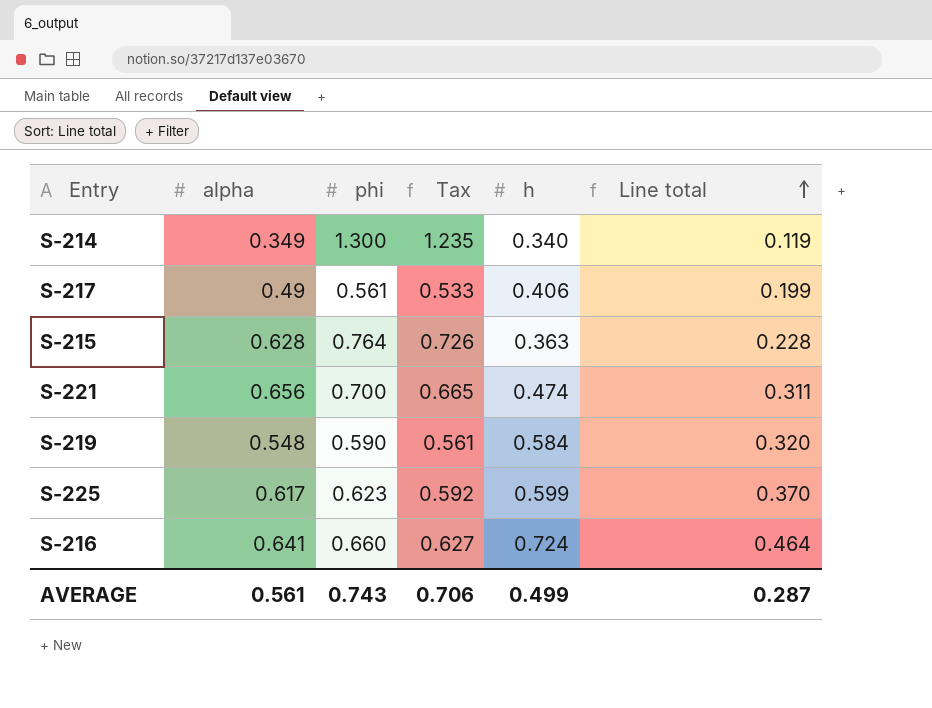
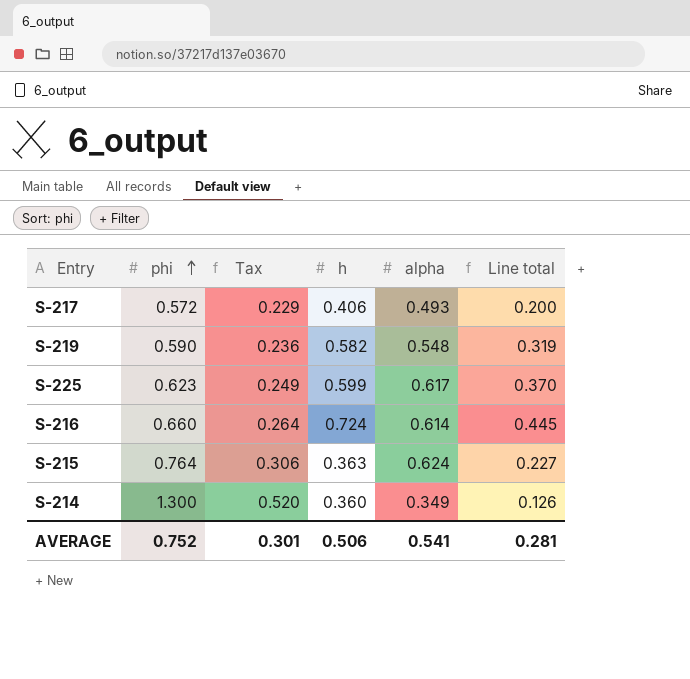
row order: Line total ascending -> phi ascending
column Tax | formula: [phi] * 0.95 -> [phi] * 0.4
column alpha | position: 2 -> 5
row S-221: 0.656 | 0.700 | 0.665 | 0.474 | 0.311 -> none
S-217 | phi: 0.561 -> 0.572
S-217 | alpha: 0.49 -> 0.493
S-217 | Line total: 0.199 -> 0.200
S-219 | h: 0.584 -> 0.582
S-219 | Line total: 0.320 -> 0.319
S-216 | alpha: 0.641 -> 0.614
S-216 | Line total: 0.464 -> 0.445
S-215 | alpha: 0.628 -> 0.624
S-215 | Line total: 0.228 -> 0.227
S-214 | h: 0.340 -> 0.360
S-214 | Line total: 0.119 -> 0.126
AVERAGE | phi: 0.743 -> 0.752
AVERAGE | Tax: 0.706 -> 0.301
AVERAGE | h: 0.499 -> 0.506
AVERAGE | alpha: 0.561 -> 0.541
AVERAGE | Line total: 0.287 -> 0.281

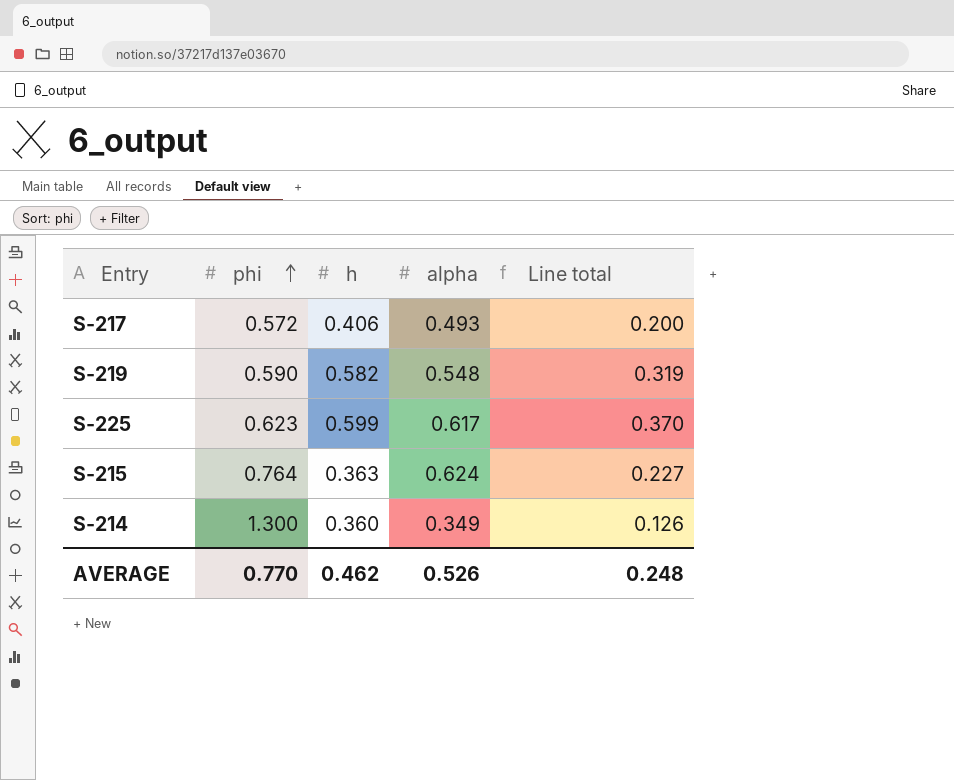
column Tax | formula: [phi] * 0.4 -> none
row S-216: 0.660 | 0.264 | 0.724 | 0.614 | 0.445 -> none
AVERAGE | phi: 0.752 -> 0.770
AVERAGE | h: 0.506 -> 0.462
AVERAGE | alpha: 0.541 -> 0.526
AVERAGE | Line total: 0.281 -> 0.248

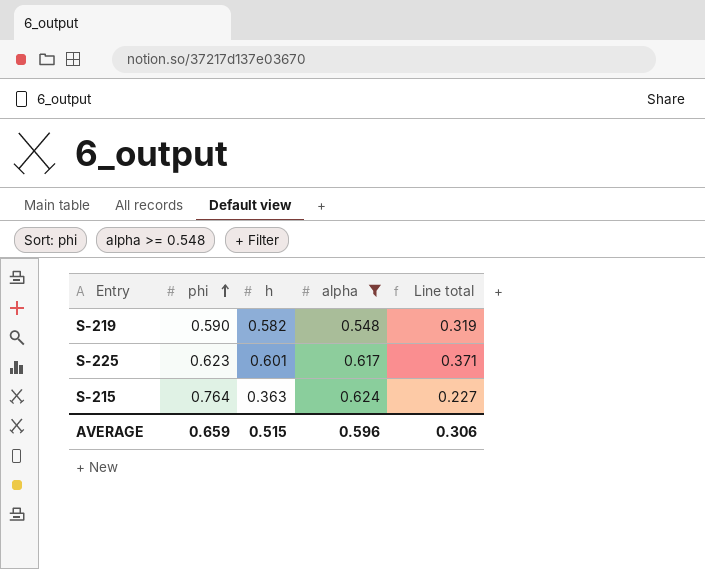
filter: none -> alpha >= 0.548
S-225 | h: 0.599 -> 0.601
S-225 | Line total: 0.370 -> 0.371
AVERAGE | phi: 0.770 -> 0.659
AVERAGE | h: 0.462 -> 0.515
AVERAGE | alpha: 0.526 -> 0.596
AVERAGE | Line total: 0.248 -> 0.306

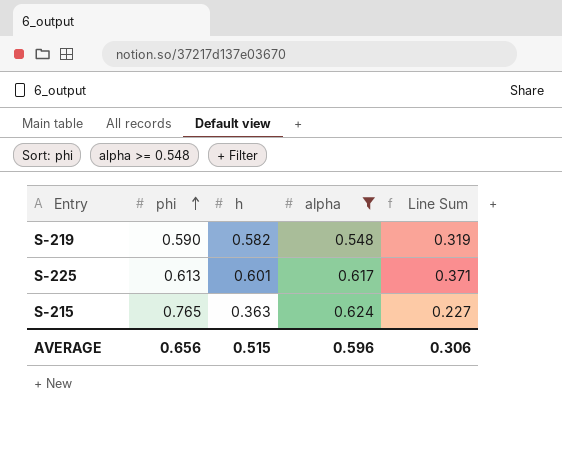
column name: Line total -> Line Sum
S-225 | phi: 0.623 -> 0.613
S-215 | phi: 0.764 -> 0.765
AVERAGE | phi: 0.659 -> 0.656

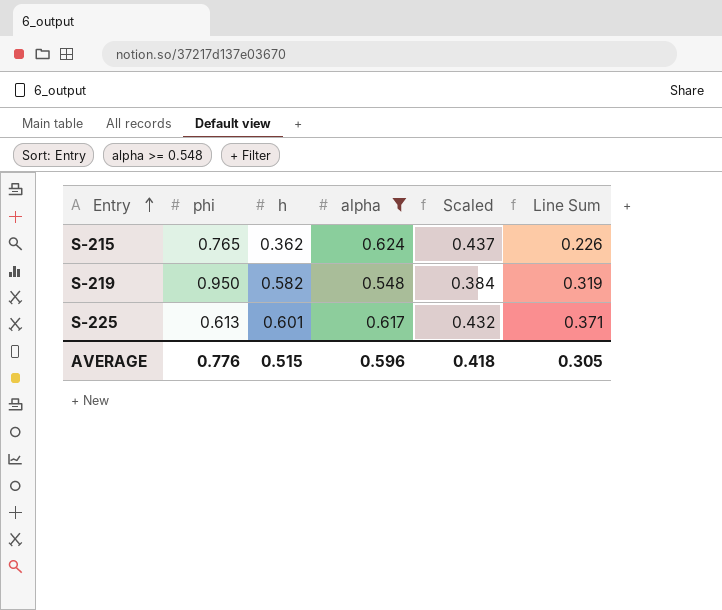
row order: phi ascending -> Entry ascending
column Scaled | formula: none -> [alpha] * 0.7
S-215 | h: 0.363 -> 0.362
S-215 | Line Sum: 0.227 -> 0.226
S-219 | phi: 0.590 -> 0.950
AVERAGE | phi: 0.656 -> 0.776
AVERAGE | Line Sum: 0.306 -> 0.305

